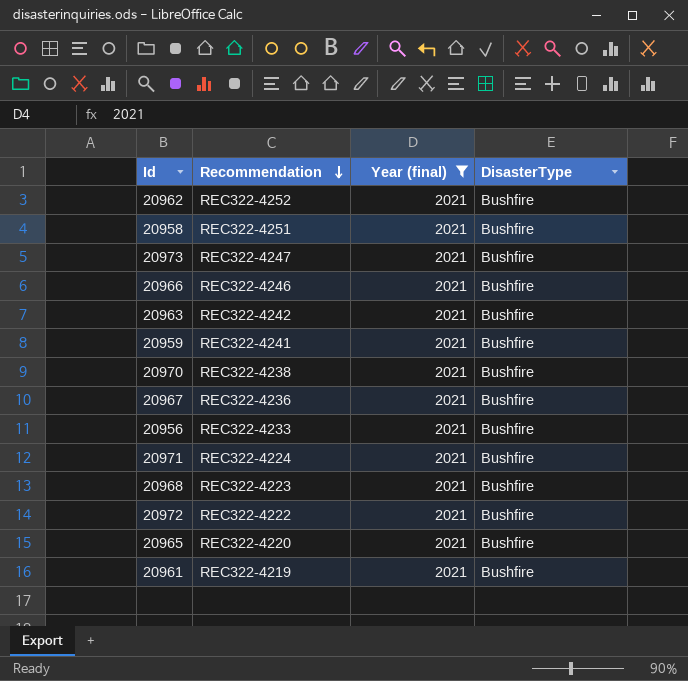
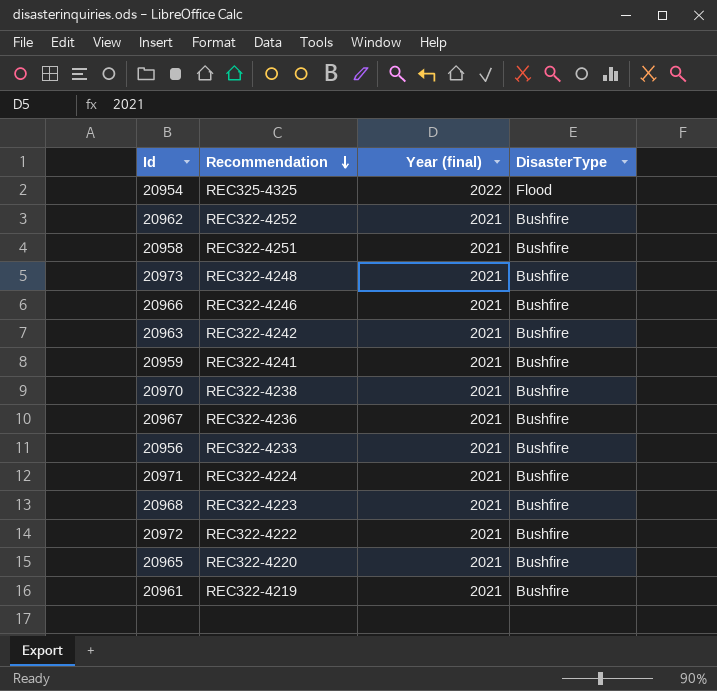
filter: Year (final) = 2021 -> none
20973 | Recommendation: REC322-4247 -> REC322-4248

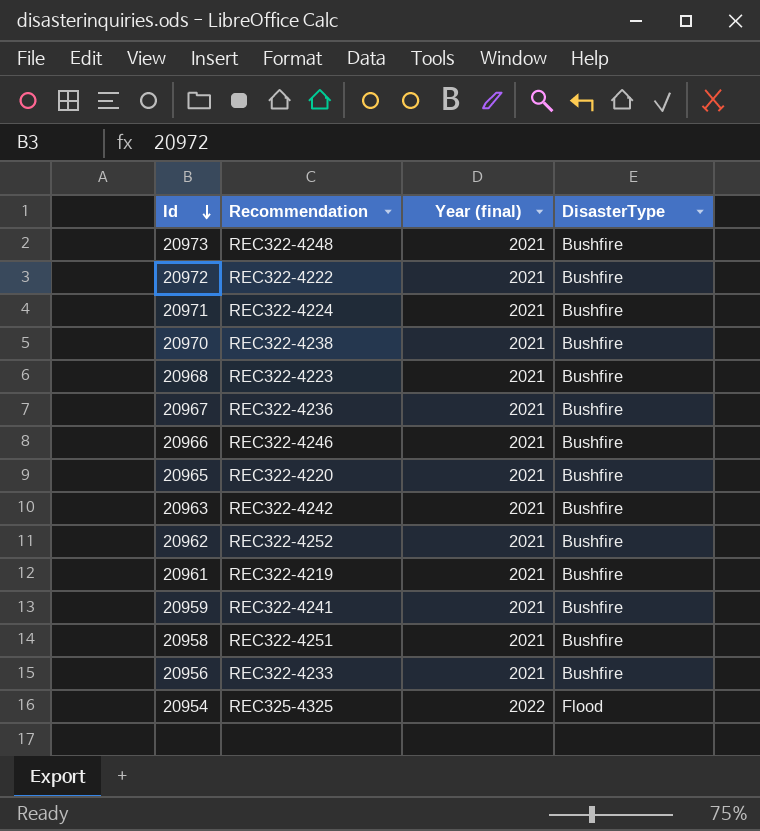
row order: Recommendation descending -> Id descending

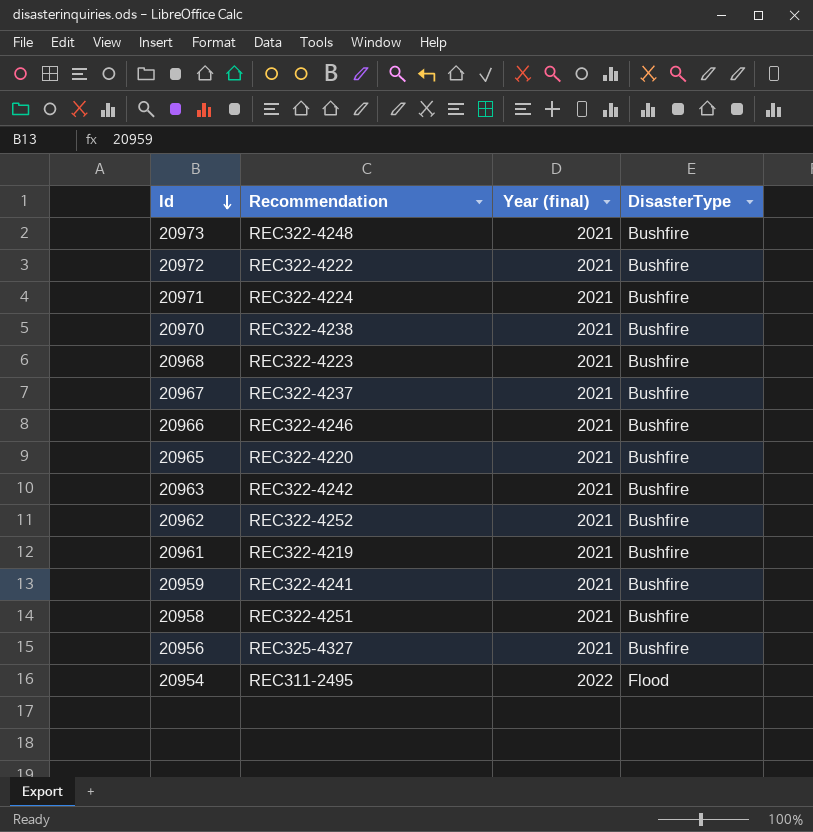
20967 | Recommendation: REC322-4236 -> REC322-4237
20956 | Recommendation: REC322-4233 -> REC325-4327
20954 | Recommendation: REC325-4325 -> REC311-2495

